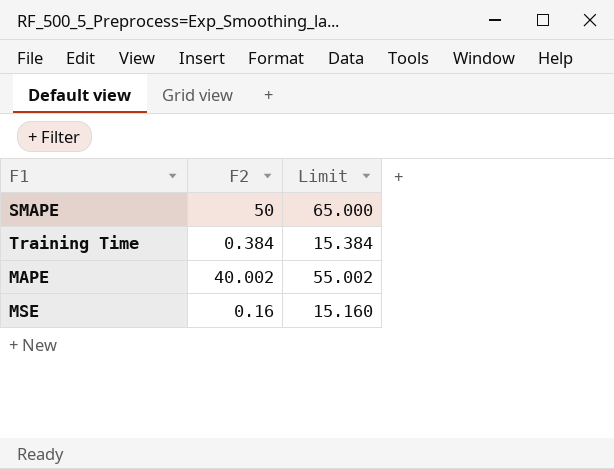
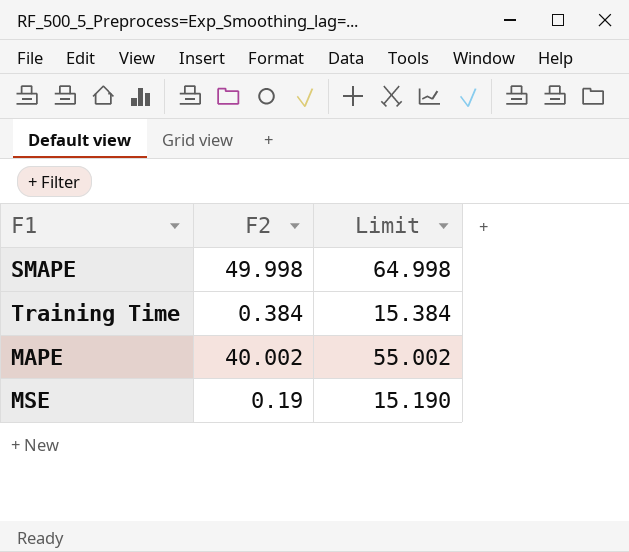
SMAPE | F2: 50 -> 49.998
SMAPE | Limit: 65.000 -> 64.998
MSE | F2: 0.16 -> 0.19
MSE | Limit: 15.160 -> 15.190

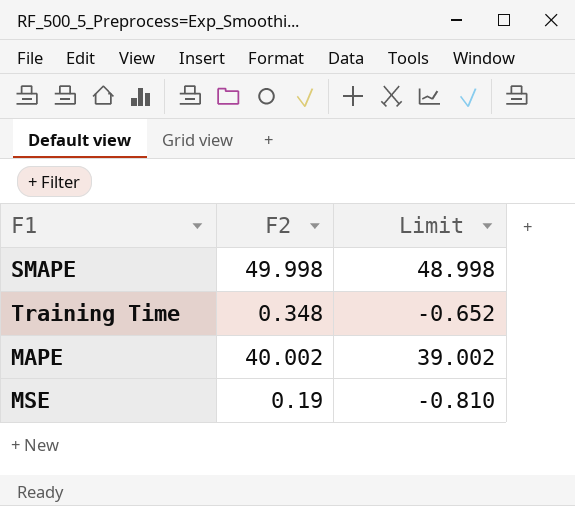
column Limit | formula: [F2] + 15 -> [F2] - 1
Training Time | F2: 0.384 -> 0.348

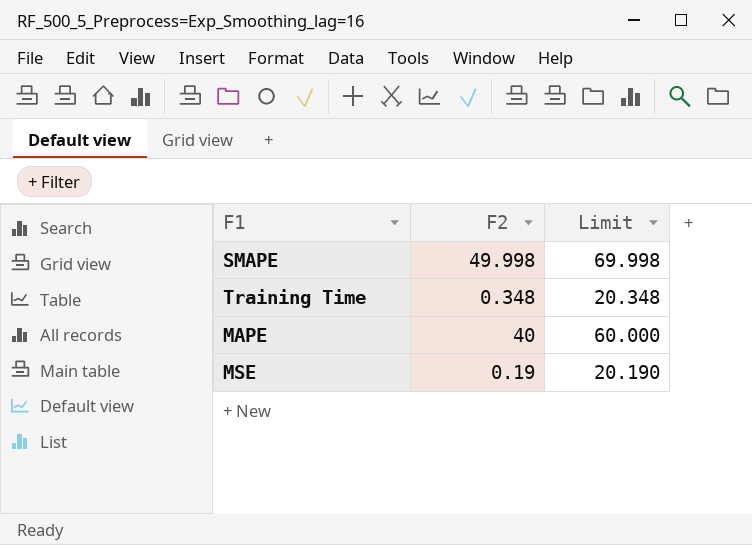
column Limit | formula: [F2] - 1 -> [F2] + 20
MAPE | F2: 40.002 -> 40

